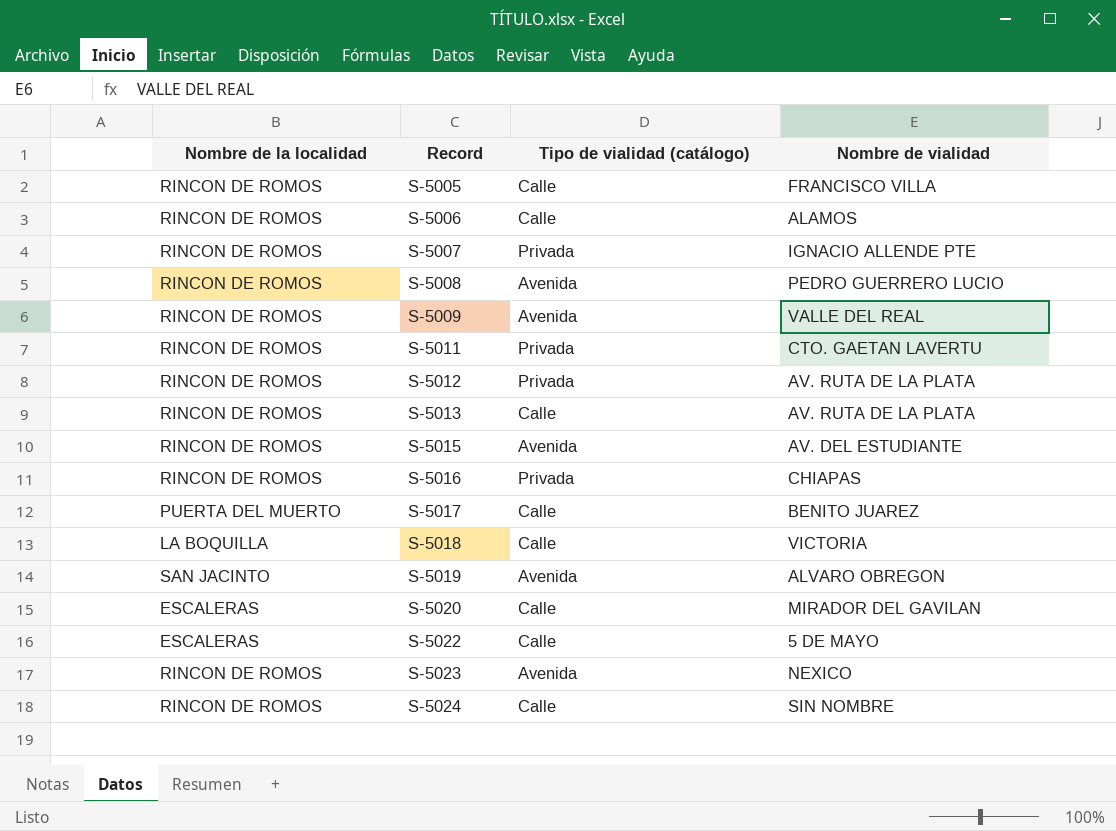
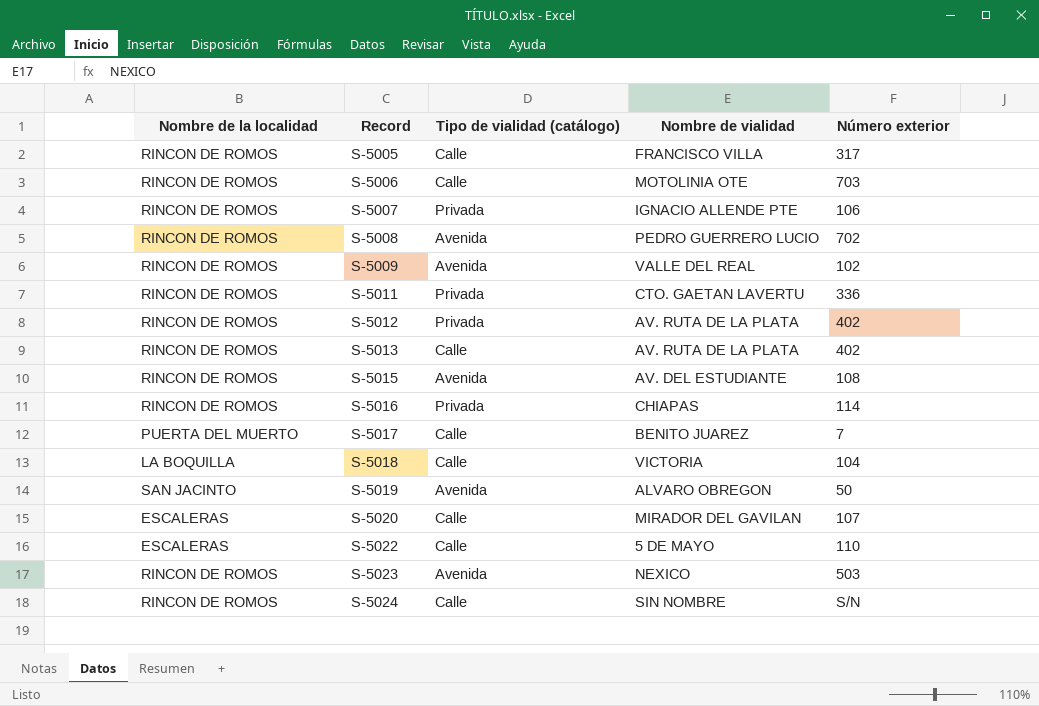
column Número exterior | position: none -> 5
S-5006 | Nombre de vialidad: ALAMOS -> MOTOLINIA OTE

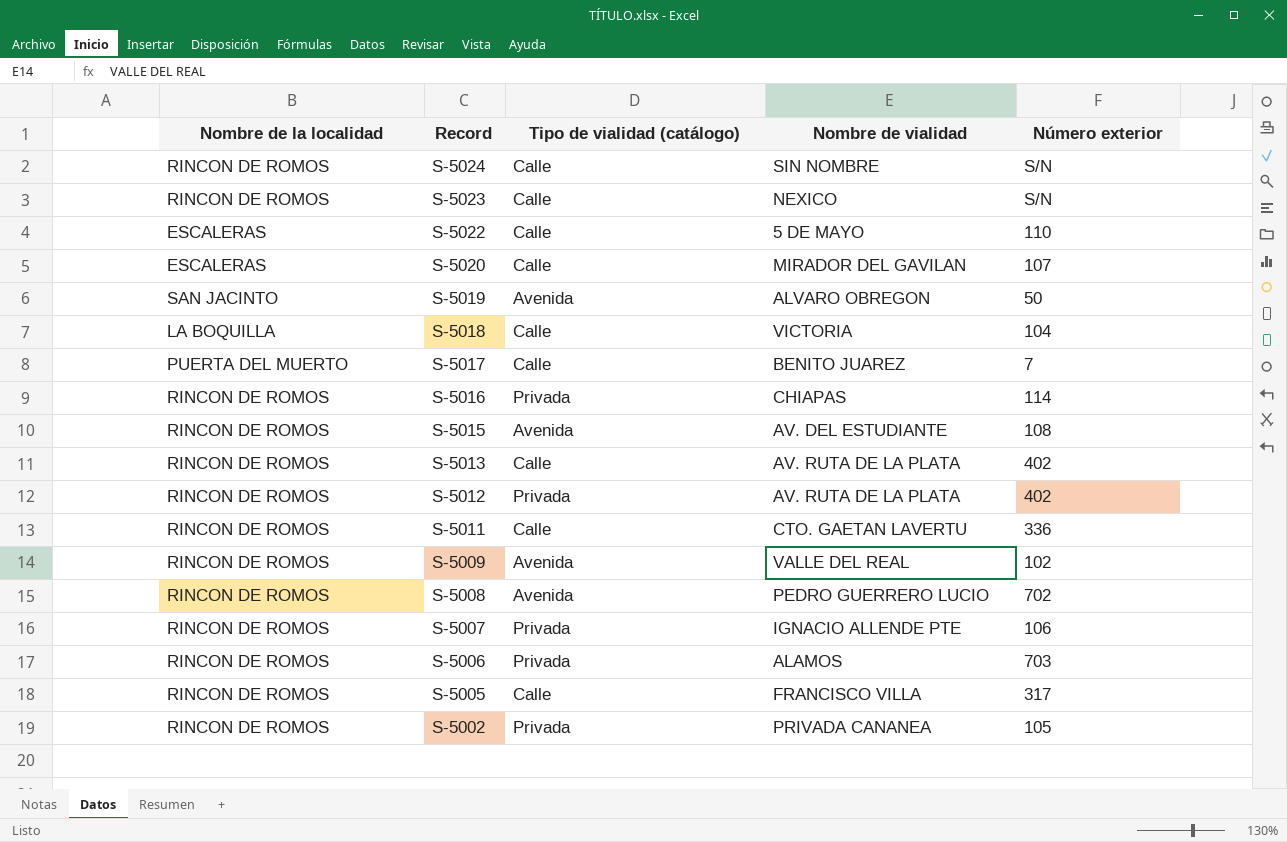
row order: Record ascending -> Record descending
S-5023 | Tipo de vialidad (catálogo): Avenida -> Calle
S-5023 | Número exterior: 503 -> S/N
S-5011 | Tipo de vialidad (catálogo): Privada -> Calle
S-5006 | Tipo de vialidad (catálogo): Calle -> Privada
S-5006 | Nombre de vialidad: MOTOLINIA OTE -> ALAMOS
row S-5002: none -> RINCON DE ROMOS | Privada | PRIVADA CANANEA | 105

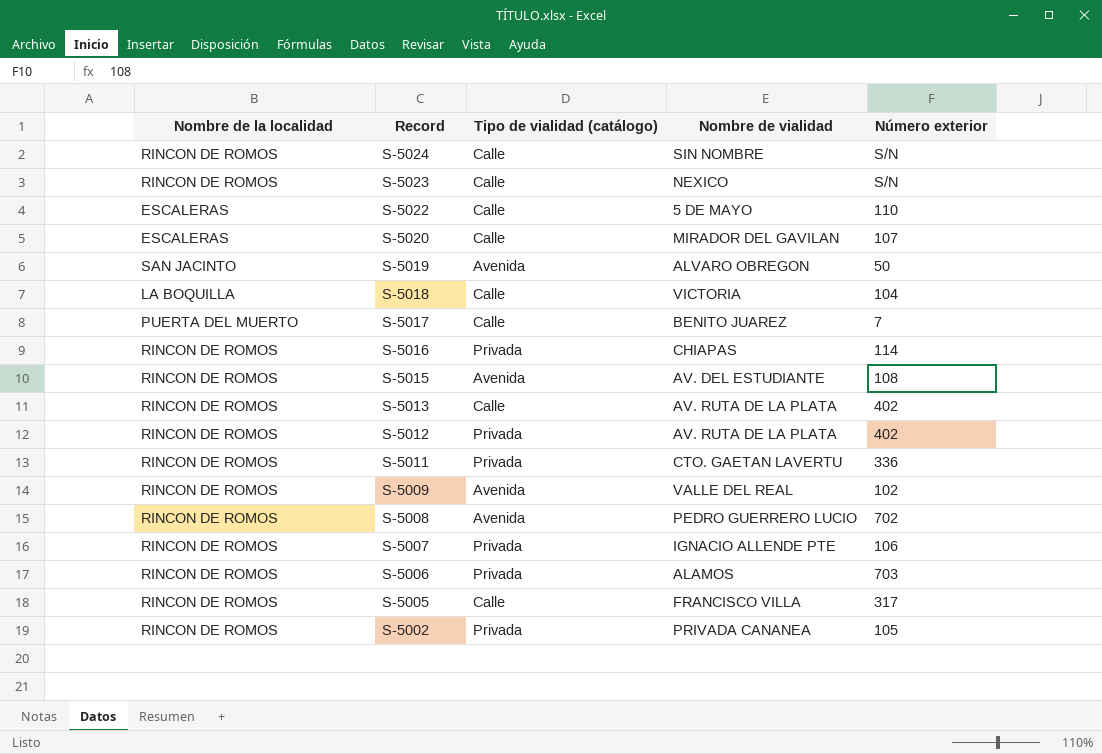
S-5011 | Tipo de vialidad (catálogo): Calle -> Privada

